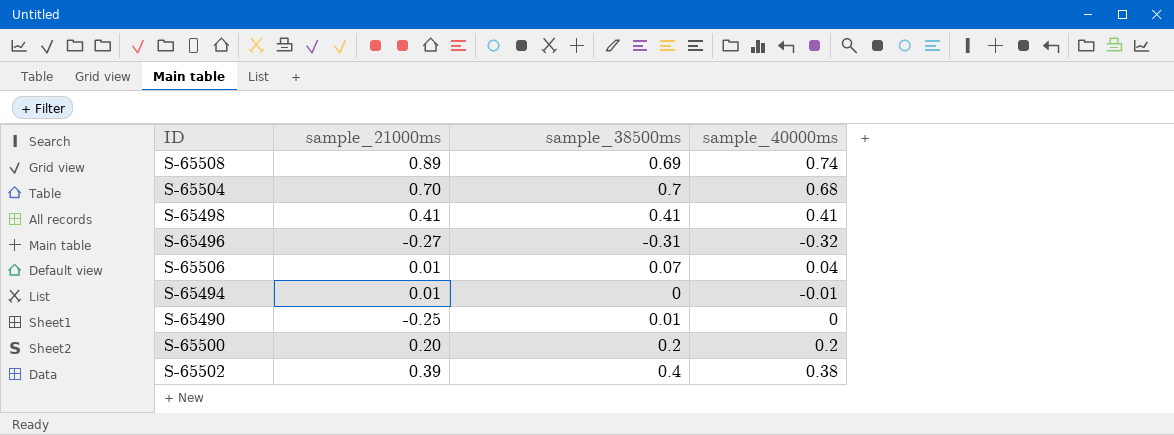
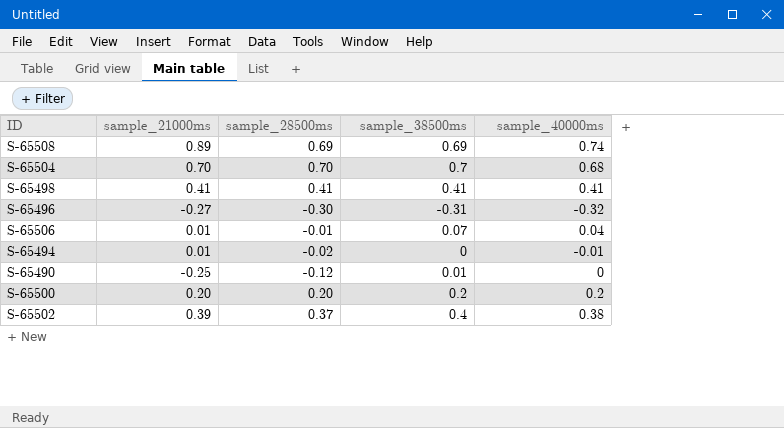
column sample_28500ms | position: none -> 3

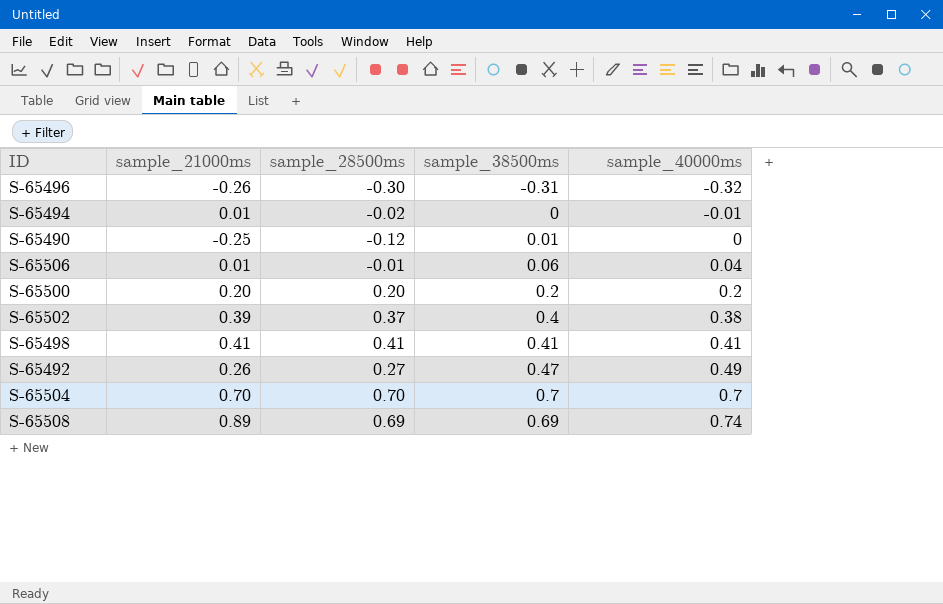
row order: none -> sample_40000ms ascending
S-65496 | sample_21000ms: -0.27 -> -0.26
S-65506 | sample_38500ms: 0.07 -> 0.06
row S-65492: none -> 0.26 | 0.27 | 0.47 | 0.49
S-65504 | sample_40000ms: 0.68 -> 0.7

